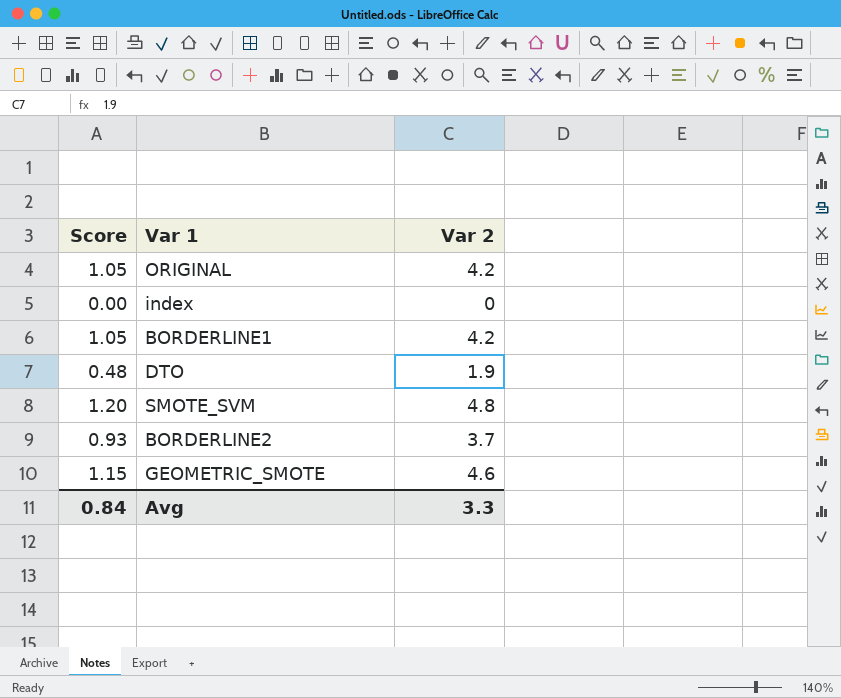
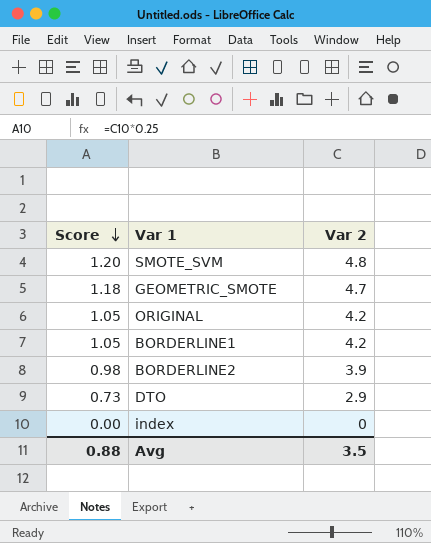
row order: none -> Score descending
GEOMETRIC_SMOTE | Score: 1.15 -> 1.18
GEOMETRIC_SMOTE | Var 2: 4.6 -> 4.7
BORDERLINE2 | Score: 0.93 -> 0.98
BORDERLINE2 | Var 2: 3.7 -> 3.9
DTO | Score: 0.48 -> 0.73
DTO | Var 2: 1.9 -> 2.9
Avg | Score: 0.84 -> 0.88
Avg | Var 2: 3.3 -> 3.5

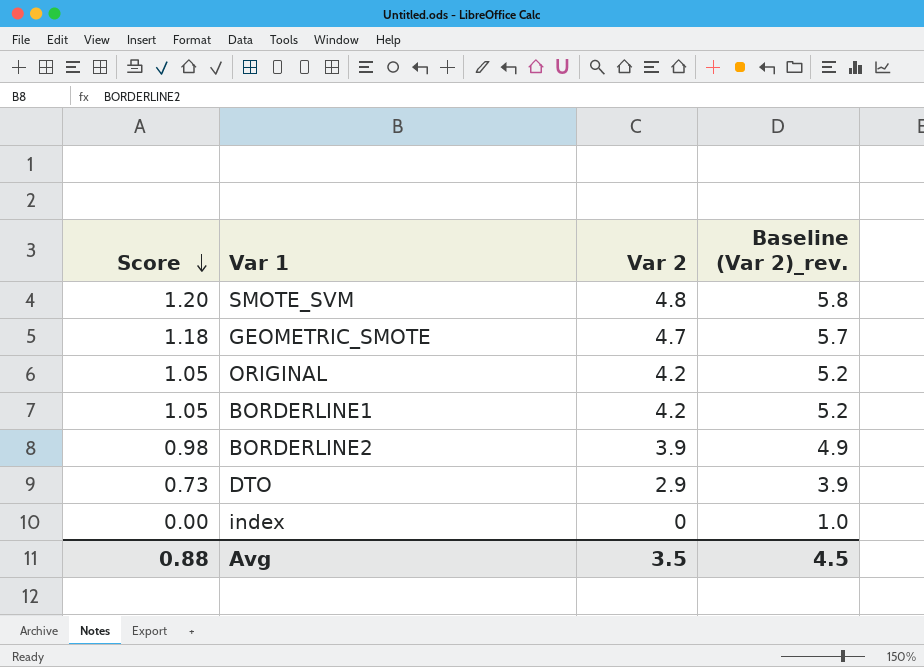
column Baseline (Var 2)_rev. | formula: none -> [Var 2] + 1

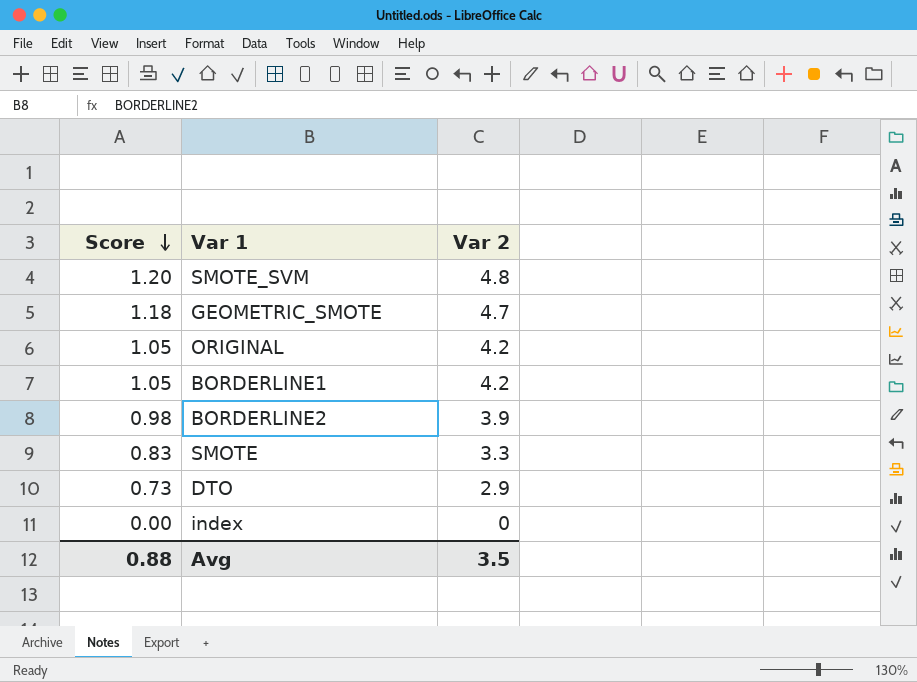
column Baseline (Var 2)_rev. | formula: [Var 2] + 1 -> none
row SMOTE: none -> 0.83 | 3.3

